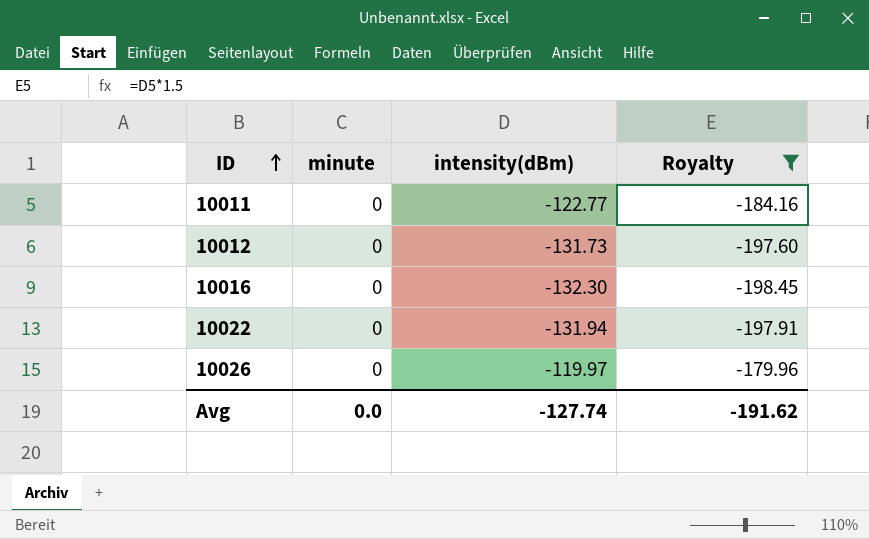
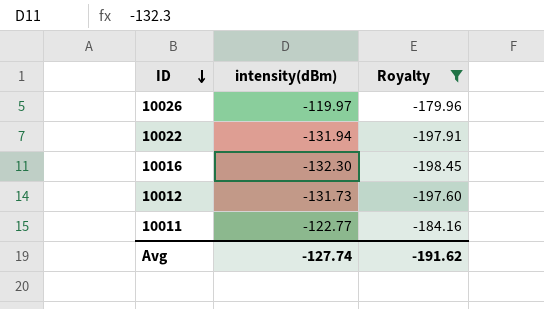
row order: ID ascending -> ID descending
column minute | position: 2 -> none

